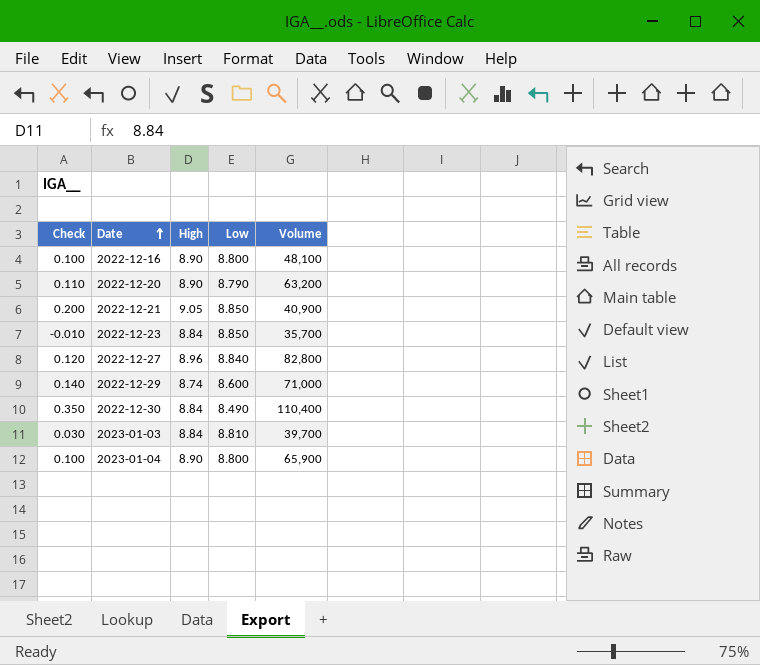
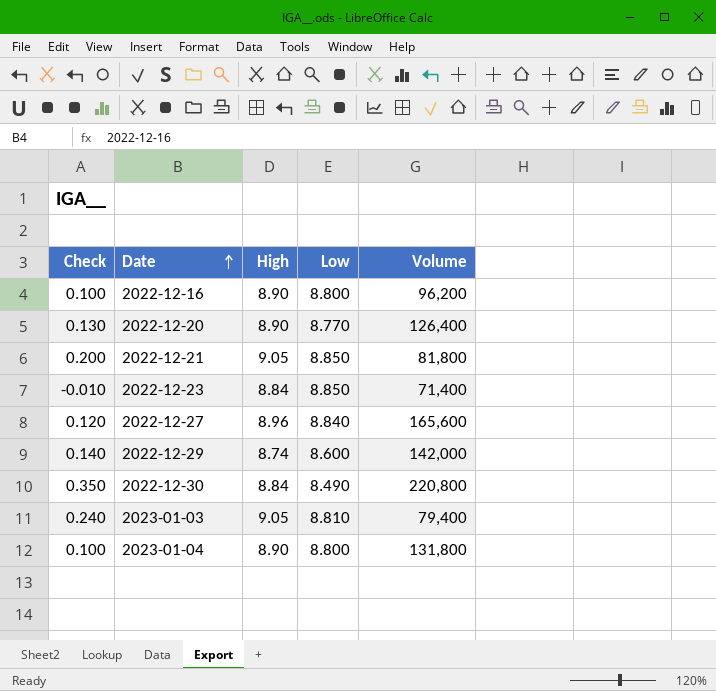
2022-12-16 | Volume: 48,100 -> 96,200
2022-12-20 | Check: 0.110 -> 0.130
2022-12-20 | Low: 8.790 -> 8.770
2022-12-20 | Volume: 63,200 -> 126,400
2022-12-21 | Volume: 40,900 -> 81,800
2022-12-23 | Volume: 35,700 -> 71,400
2022-12-27 | Volume: 82,800 -> 165,600
2022-12-29 | Volume: 71,000 -> 142,000
2022-12-30 | Volume: 110,400 -> 220,800
2023-01-03 | Check: 0.030 -> 0.240
2023-01-03 | High: 8.84 -> 9.05
2023-01-03 | Volume: 39,700 -> 79,400
2023-01-04 | Volume: 65,900 -> 131,800

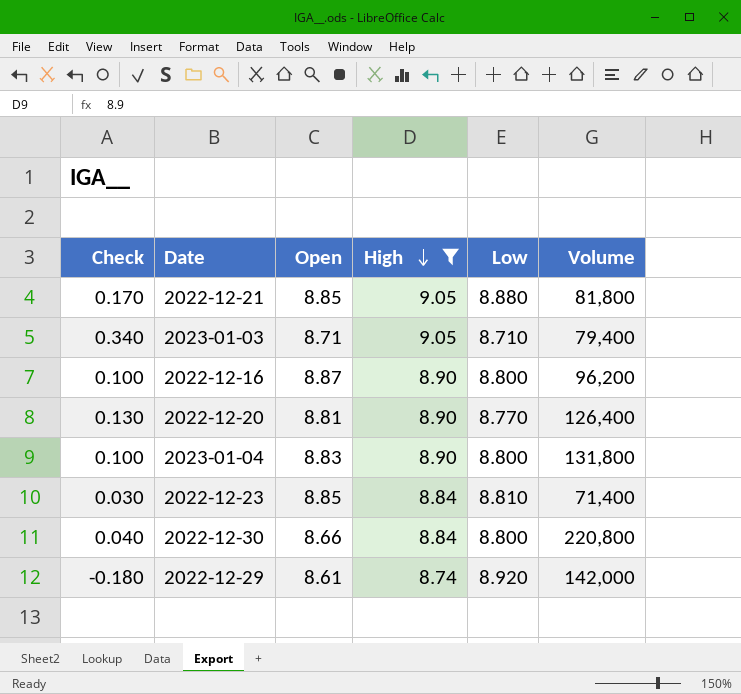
filter: none -> High != 8.96
row order: Date ascending -> High descending
column Open | position: none -> 3
2022-12-21 | Check: 0.200 -> 0.170
2022-12-21 | Low: 8.850 -> 8.880
2023-01-03 | Check: 0.240 -> 0.340
2023-01-03 | Low: 8.810 -> 8.710
2022-12-23 | Check: -0.010 -> 0.030
2022-12-23 | Low: 8.850 -> 8.810
2022-12-30 | Check: 0.350 -> 0.040
2022-12-30 | Low: 8.490 -> 8.800
2022-12-29 | Check: 0.140 -> -0.180
2022-12-29 | Low: 8.600 -> 8.920

